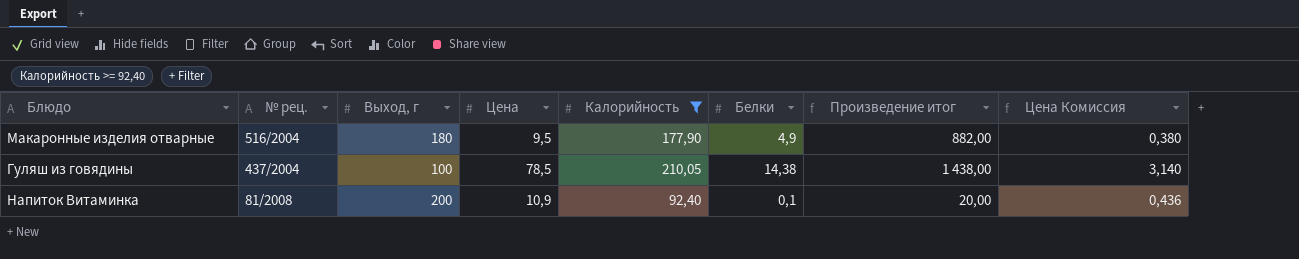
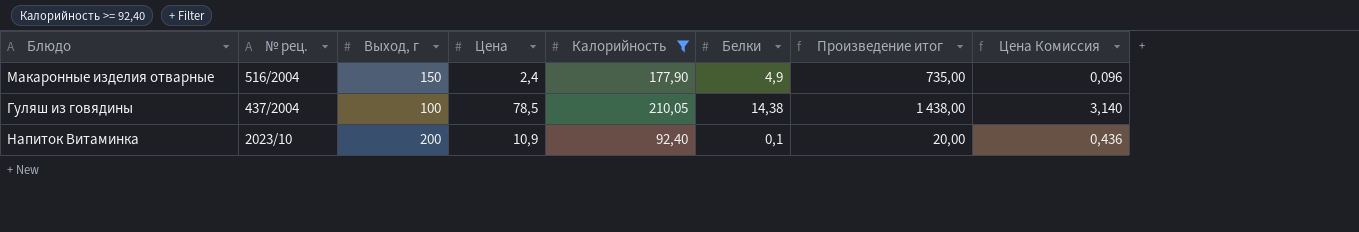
Макаронные изделия отварные | Выход, г: 180 -> 150
Макаронные изделия отварные | Цена: 9,5 -> 2,4
Макаронные изделия отварные | Произведение итог: 882,00 -> 735,00
Макаронные изделия отварные | Цена Комиссия: 0,380 -> 0,096
Напиток Витаминка | № рец.: 81/2008 -> 2023/10

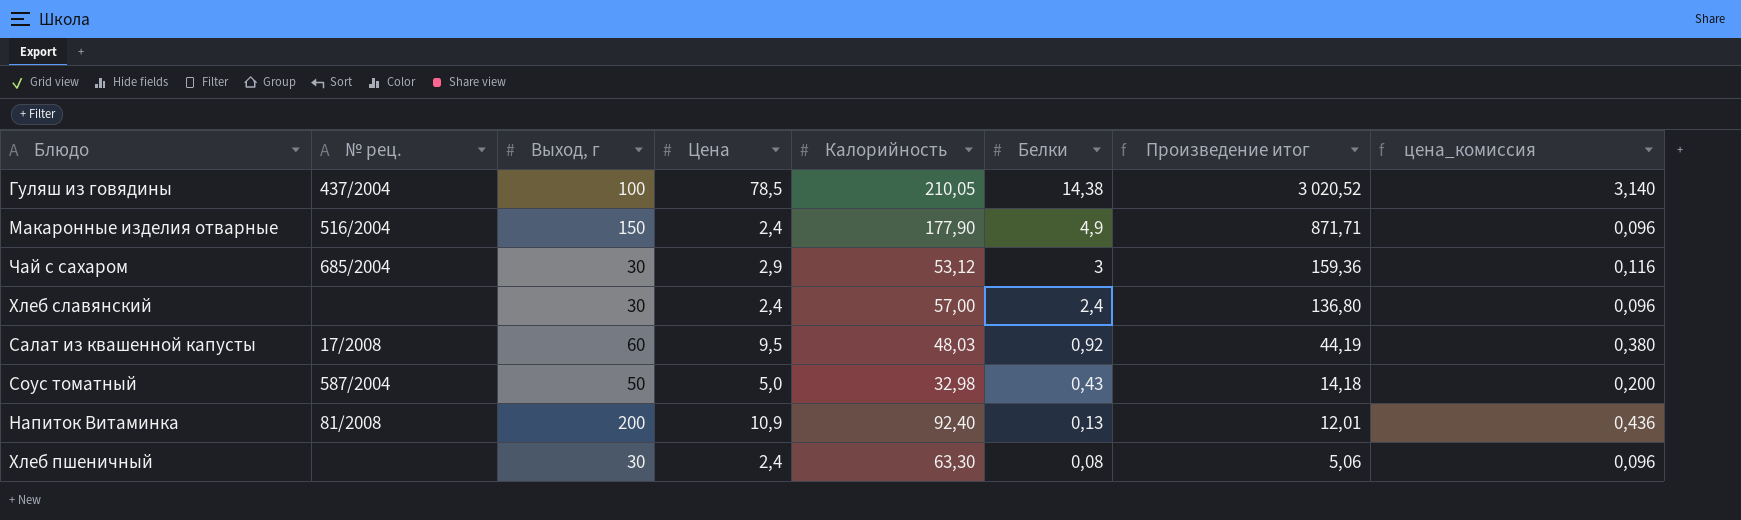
filter: Калорийность >= 92,40 -> none
row order: none -> Белки descending
column Произведение итог | formula: [Выход, г] * [Белки] -> [Калорийность] * [Белки]
column name: Цена Комиссия -> цена_комиссия
Напиток Витаминка | № рец.: 2023/10 -> 81/2008
Напиток Витаминка | Белки: 0,1 -> 0,13

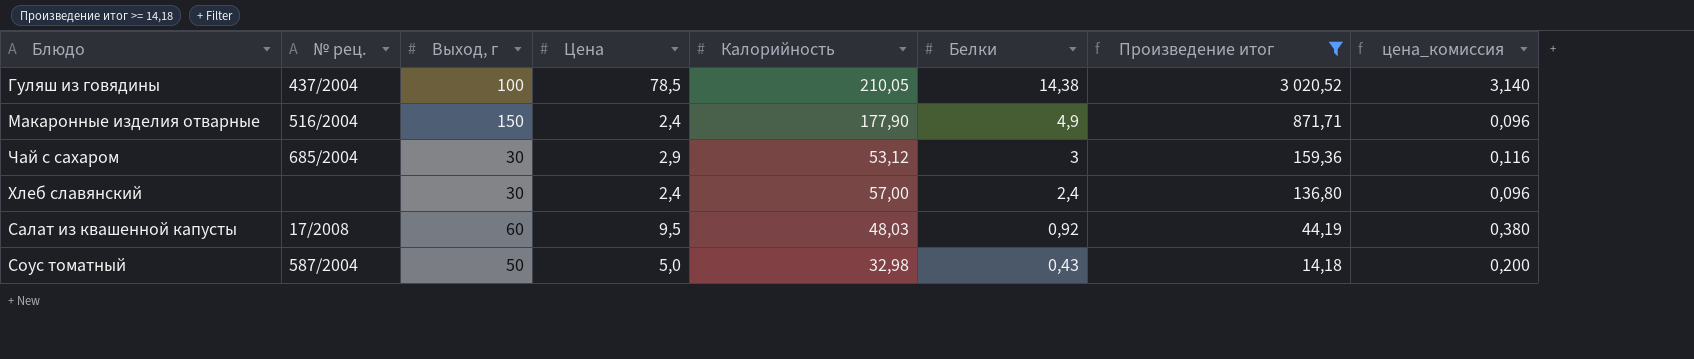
filter: none -> Произведение итог >= 14,18

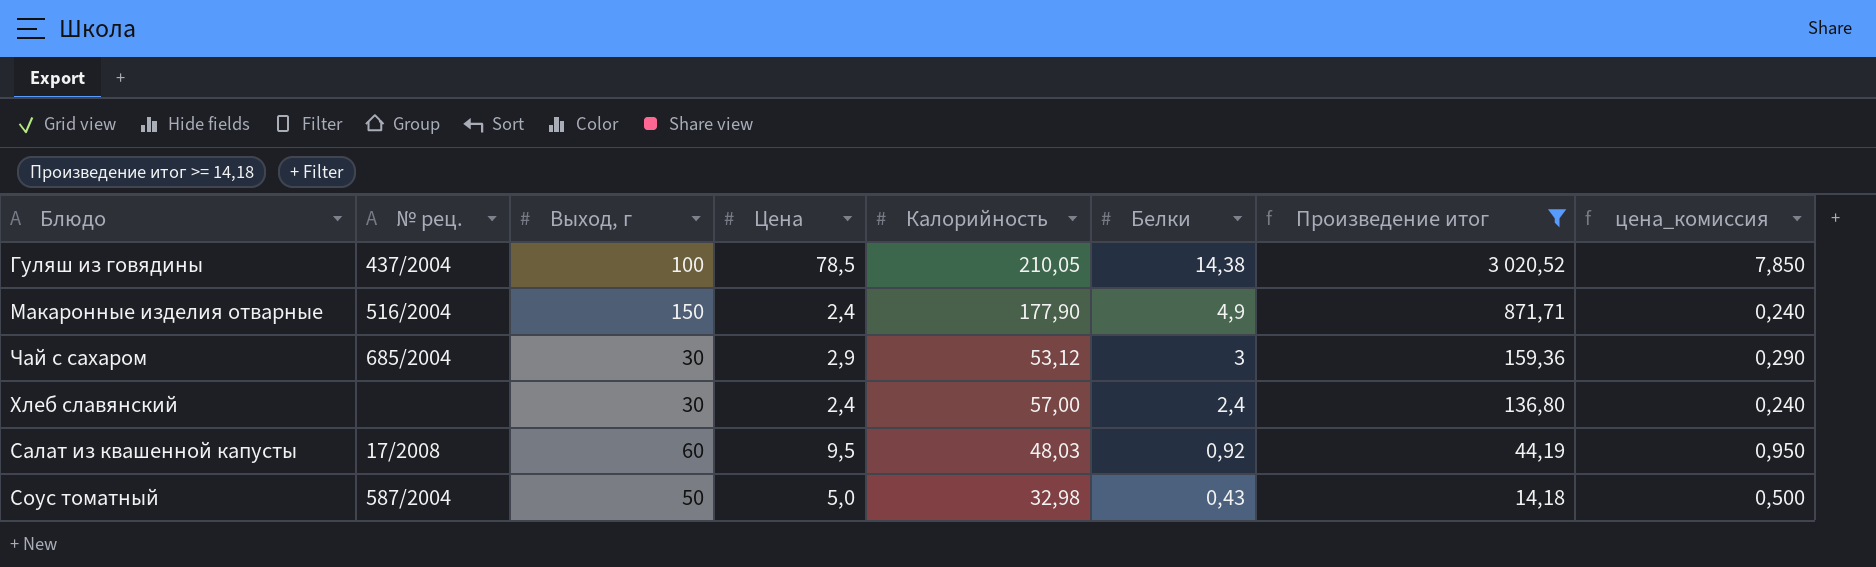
column цена_комиссия | formula: [Цена] * 0,04 -> [Цена] * 0,1

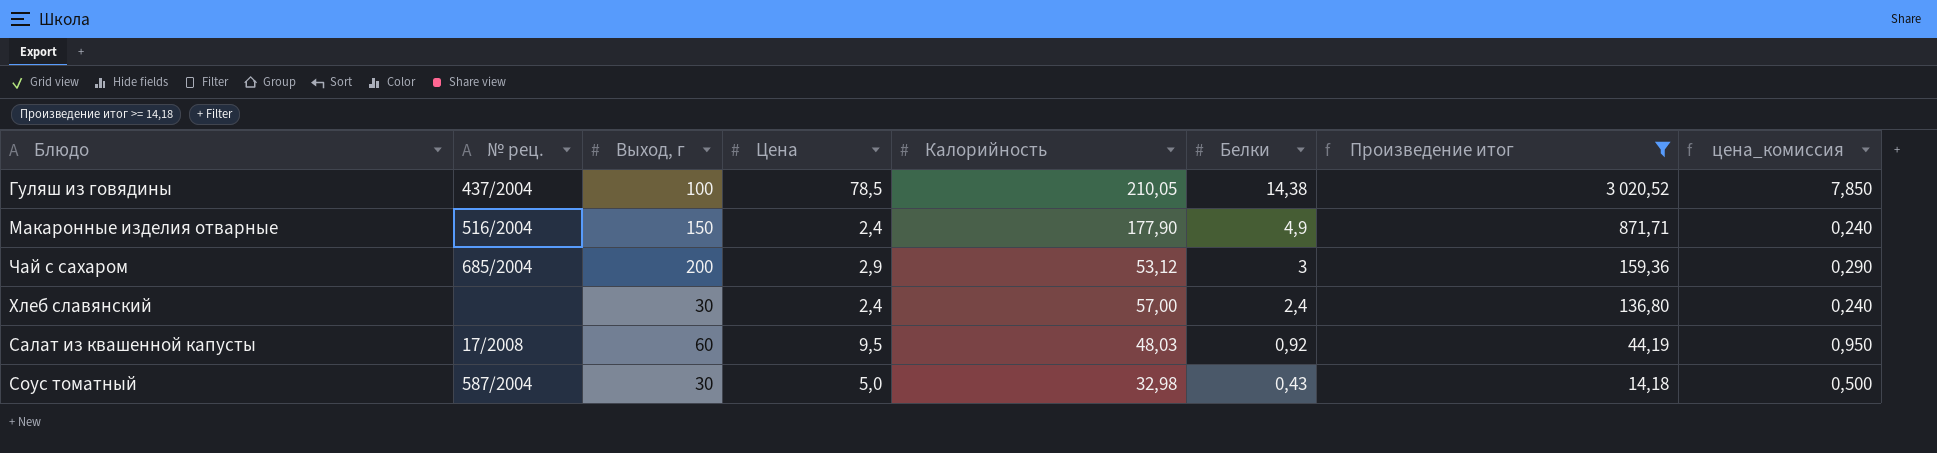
Чай с сахаром | Выход, г: 30 -> 200
Соус томатный | Выход, г: 50 -> 30

